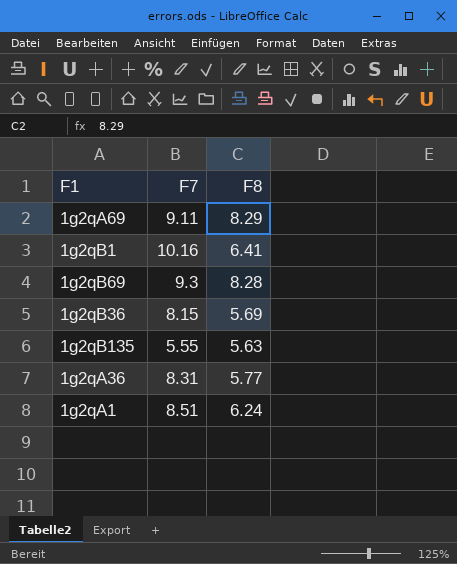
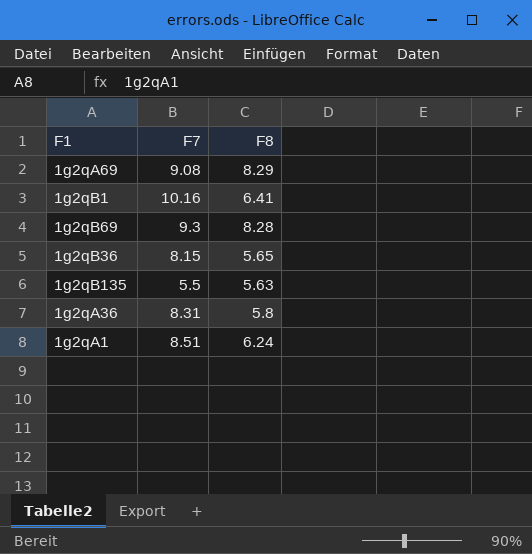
1g2qA69 | F7: 9.11 -> 9.08
1g2qB36 | F8: 5.69 -> 5.65
1g2qB135 | F7: 5.55 -> 5.5
1g2qA36 | F8: 5.77 -> 5.8

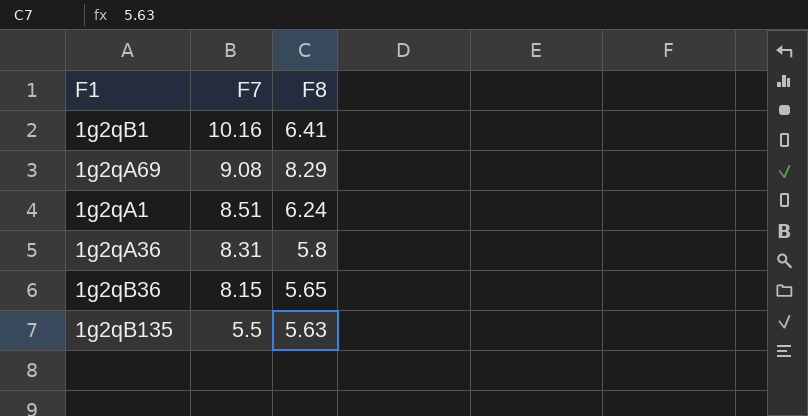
row order: none -> F7 descending
row 1g2qB69: 9.3 | 8.28 -> none

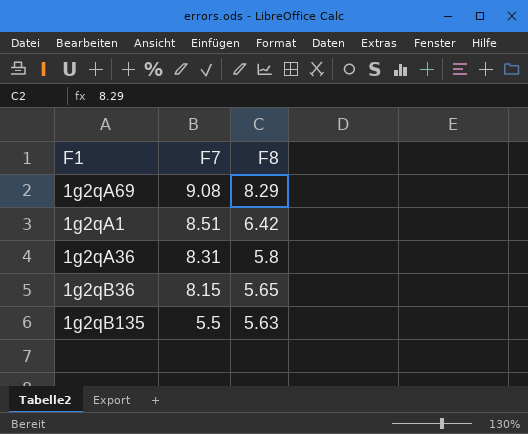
row 1g2qB1: 10.16 | 6.41 -> none
1g2qA1 | F8: 6.24 -> 6.42

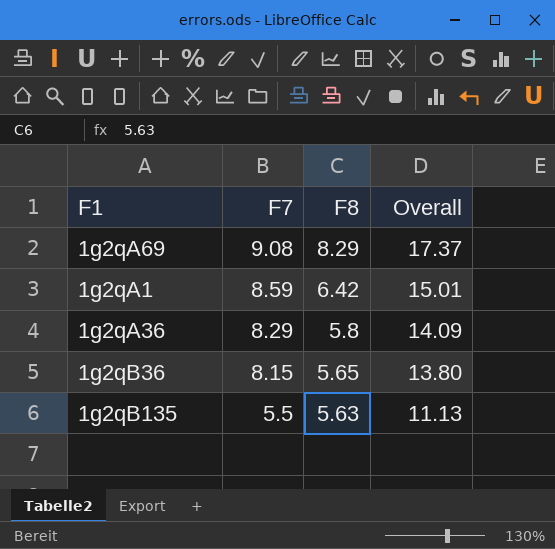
column Overall | formula: none -> [F7] + [F8]
1g2qA1 | F7: 8.51 -> 8.59
1g2qA36 | F7: 8.31 -> 8.29

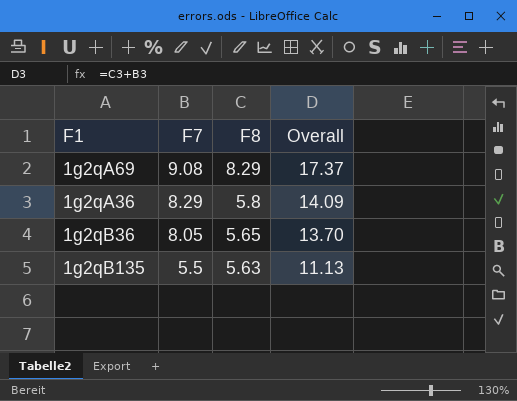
row 1g2qA1: 8.59 | 6.42 | 15.01 -> none
1g2qB36 | F7: 8.15 -> 8.05
1g2qB36 | Overall: 13.80 -> 13.70

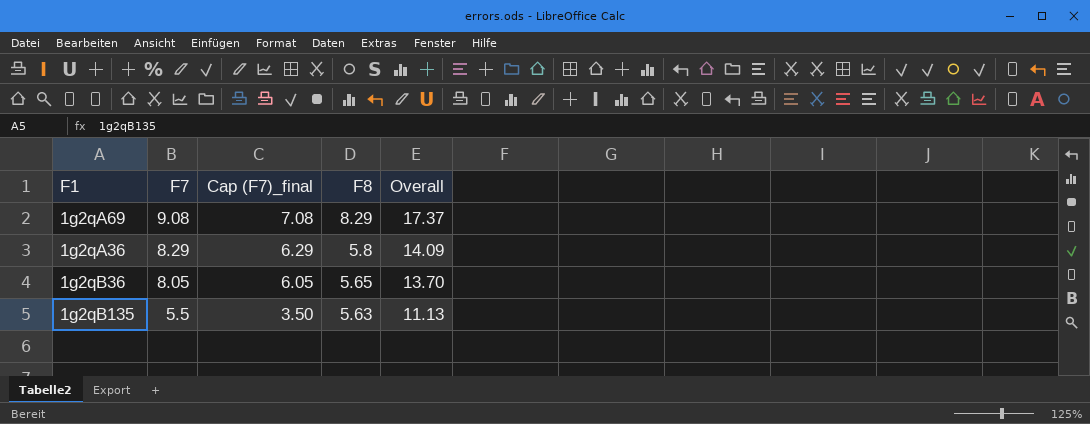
column Cap (F7)_final | formula: none -> [F7] - 2

